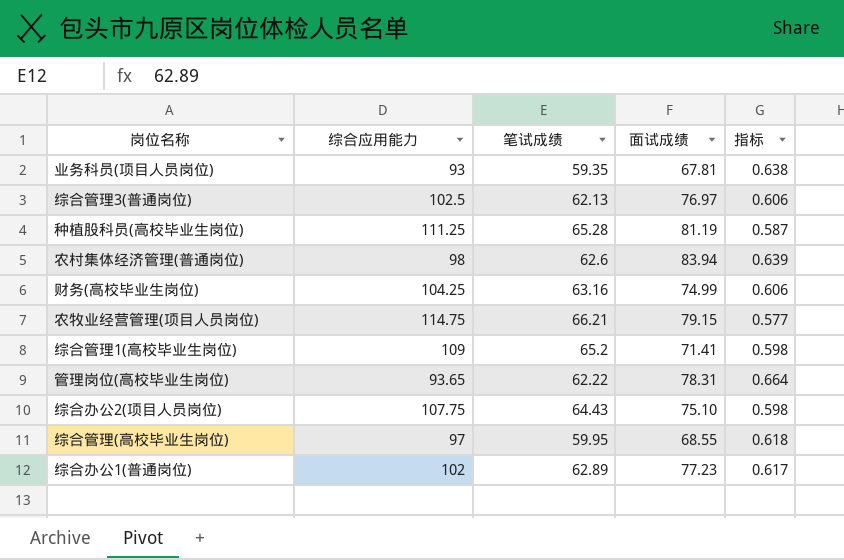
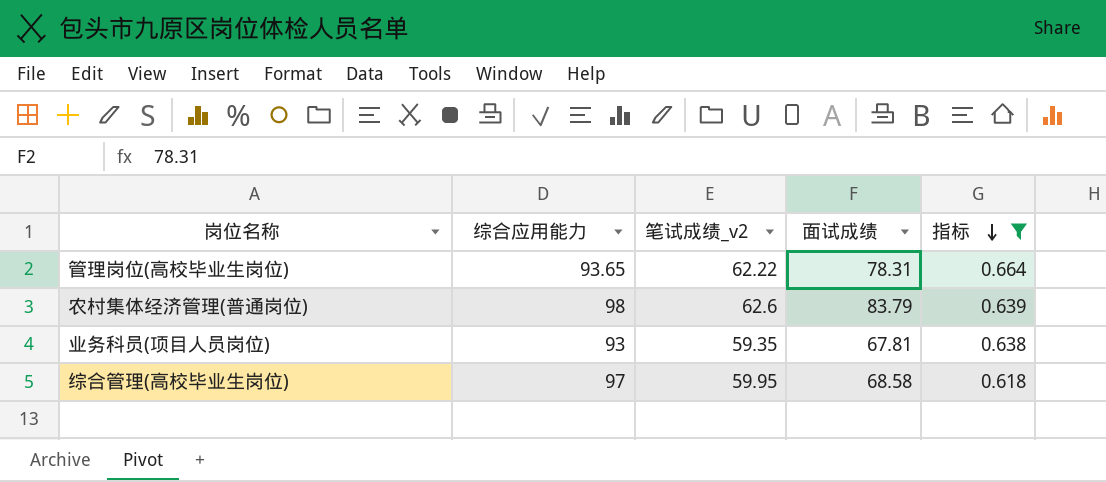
filter: none -> 指标 >= 0.618
row order: none -> 指标 descending
column name: 笔试成绩 -> 笔试成绩_v2
农村集体经济管理(普通岗位) | 面试成绩: 83.94 -> 83.79
综合管理(高校毕业生岗位) | 面试成绩: 68.55 -> 68.58

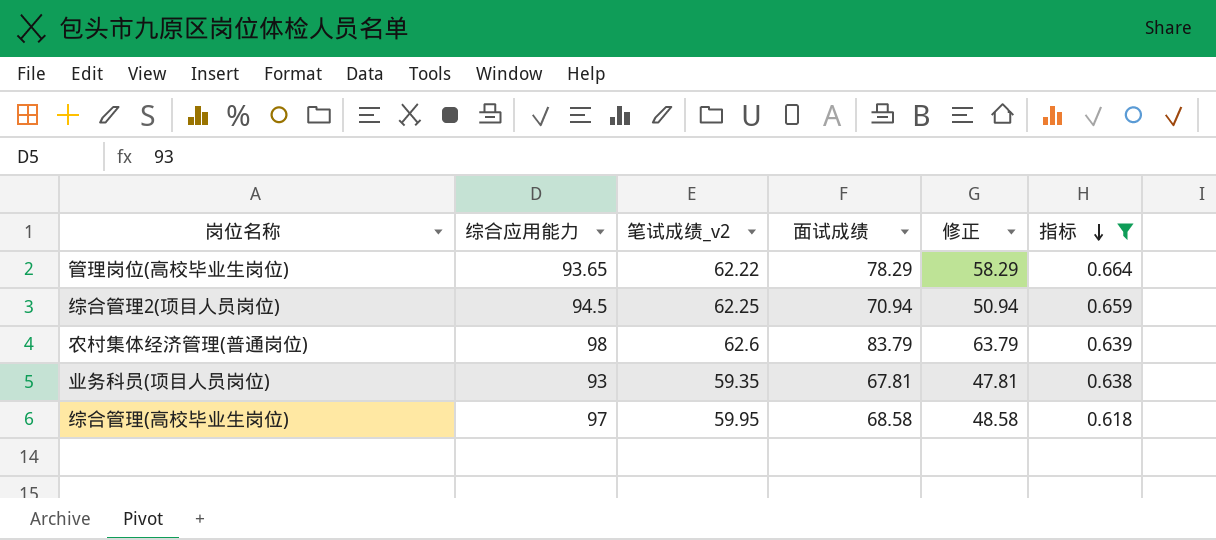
column 修正 | formula: none -> [面试成绩] - 20
管理岗位(高校毕业生岗位) | 面试成绩: 78.31 -> 78.29
row 综合管理2(项目人员岗位): none -> 94.5 | 62.25 | 70.94 | 50.94 | 0.659

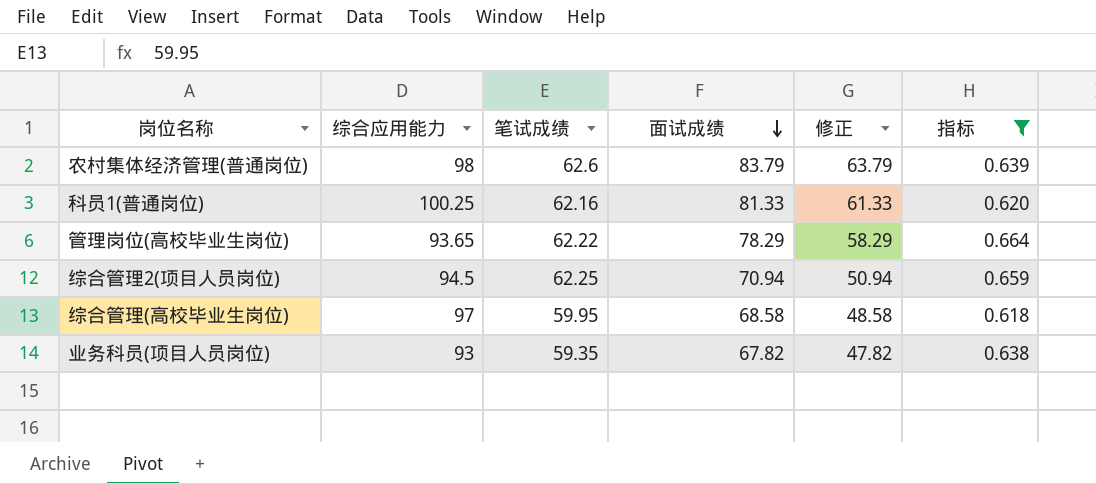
row order: 指标 descending -> 面试成绩 descending
column name: 笔试成绩_v2 -> 笔试成绩
row 科员1(普通岗位): none -> 100.25 | 62.16 | 81.33 | 61.33 | 0.620
业务科员(项目人员岗位) | 面试成绩: 67.81 -> 67.82
业务科员(项目人员岗位) | 修正: 47.81 -> 47.82

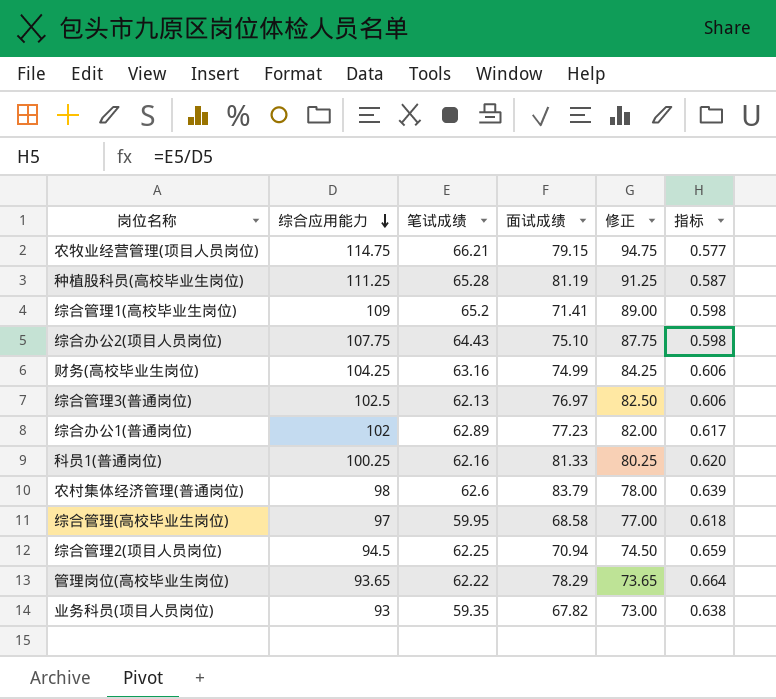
filter: 指标 >= 0.618 -> none
row order: 面试成绩 descending -> 综合应用能力 descending
column 修正 | formula: [面试成绩] - 20 -> [综合应用能力] - 20

